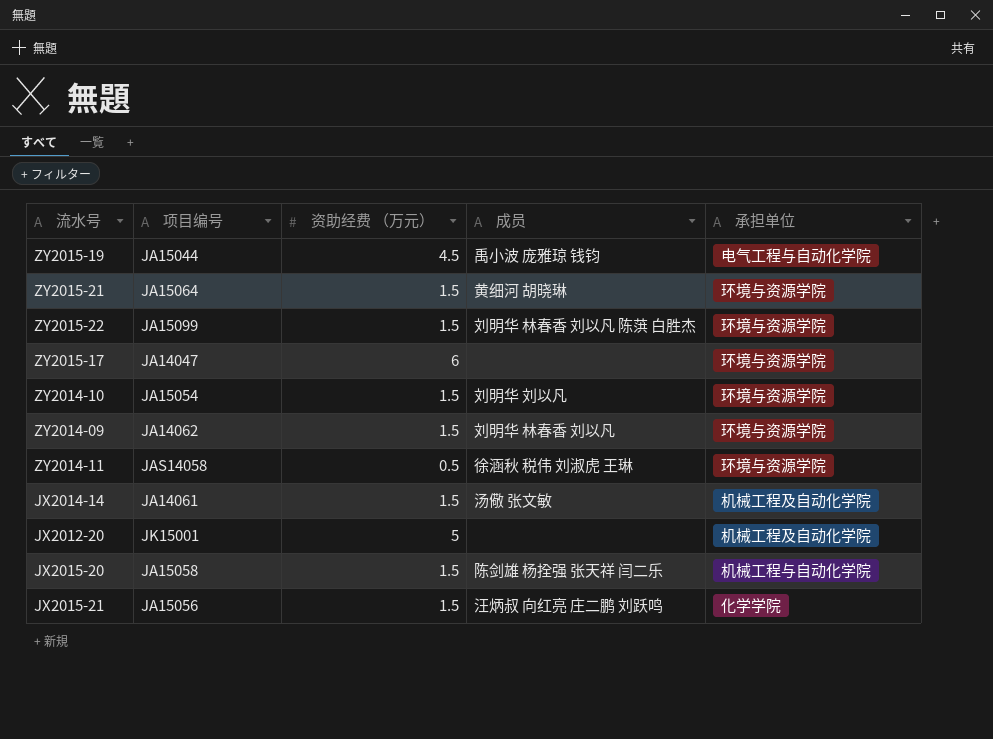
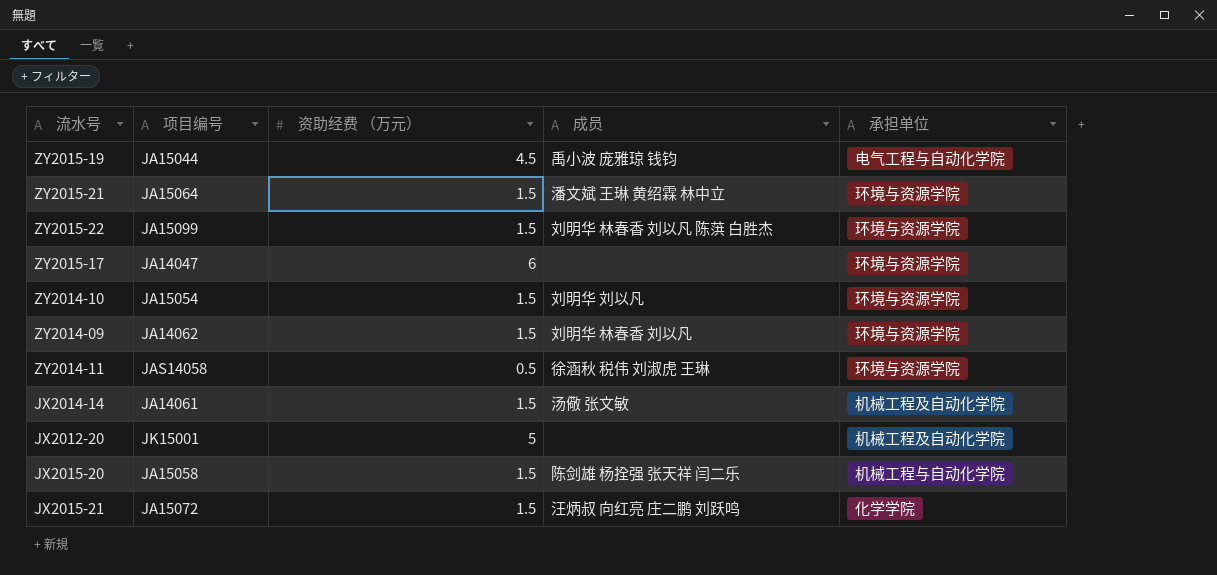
ZY2015-21 | 成员: 黄细河 胡晓琳 -> 潘文斌 王琳 黄绍霖 林中立
JX2015-21 | 项目编号: JA15056 -> JA15072

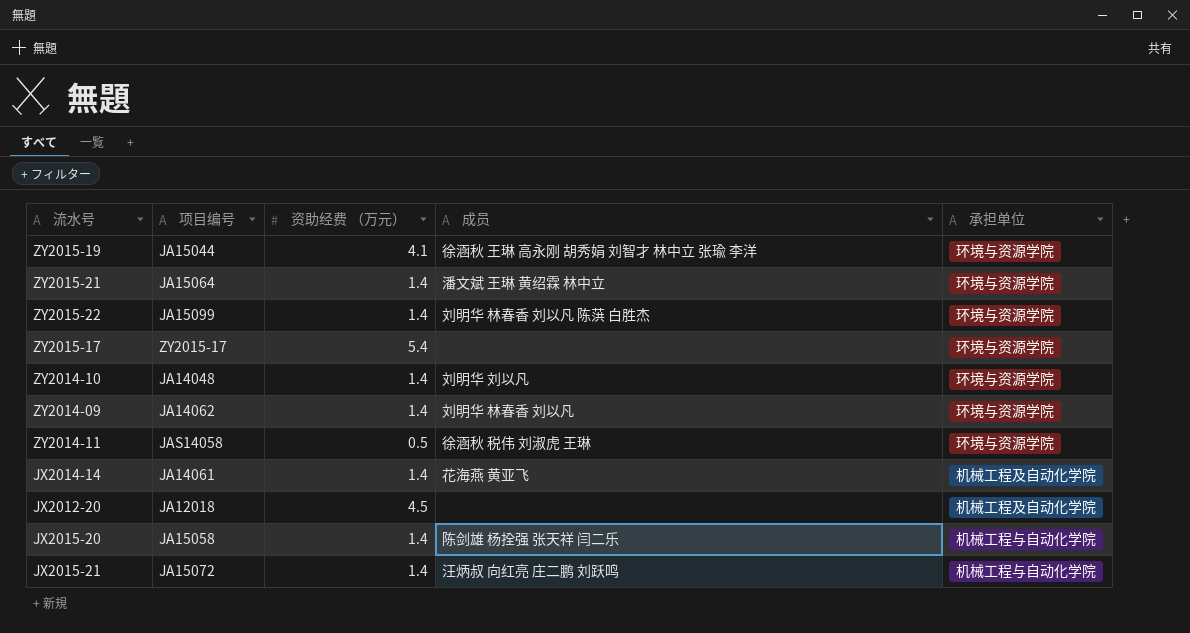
ZY2015-19 | 资助经费 （万元）: 4.5 -> 4.1
ZY2015-19 | 成员: 禹小波 庞雅琼 钱钧 -> 徐涵秋 王琳 高永刚 胡秀娟 刘智才 林中立 张瑜 李洋
ZY2015-19 | 承担单位: 电气工程与自动化学院 -> 环境与资源学院
ZY2015-21 | 资助经费 （万元）: 1.5 -> 1.4
ZY2015-22 | 资助经费 （万元）: 1.5 -> 1.4
ZY2015-17 | 项目编号: JA14047 -> ZY2015-17
ZY2015-17 | 资助经费 （万元）: 6 -> 5.4
ZY2014-10 | 项目编号: JA15054 -> JA14048
ZY2014-10 | 资助经费 （万元）: 1.5 -> 1.4
ZY2014-09 | 资助经费 （万元）: 1.5 -> 1.4
JX2014-14 | 资助经费 （万元）: 1.5 -> 1.4
JX2014-14 | 成员: 汤儆 张文敏 -> 花海燕 黄亚飞
JX2012-20 | 项目编号: JK15001 -> JA12018
JX2012-20 | 资助经费 （万元）: 5 -> 4.5
JX2015-20 | 资助经费 （万元）: 1.5 -> 1.4
JX2015-21 | 资助经费 （万元）: 1.5 -> 1.4
JX2015-21 | 承担单位: 化学学院 -> 机械工程与自动化学院

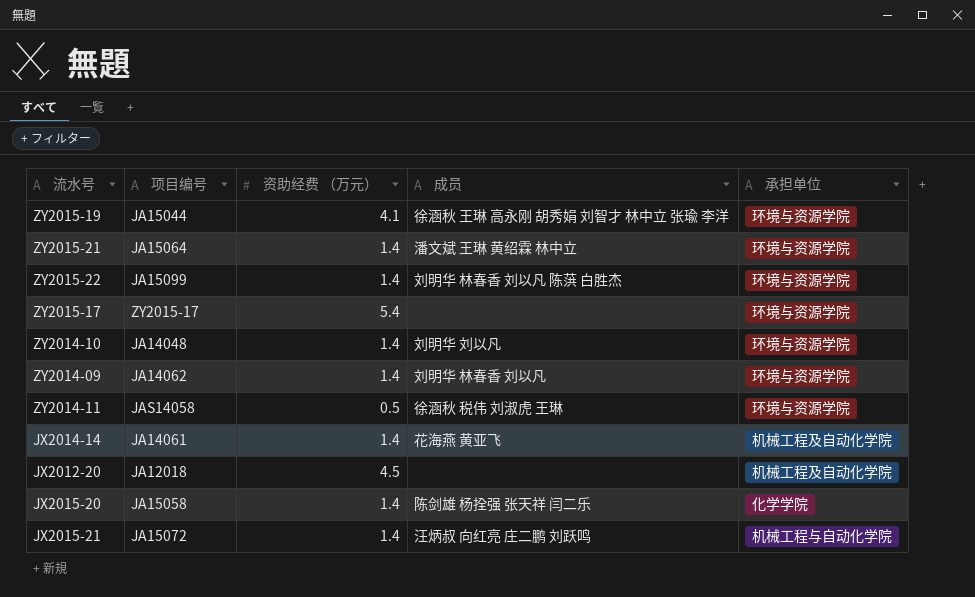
JX2015-20 | 承担单位: 机械工程与自动化学院 -> 化学学院

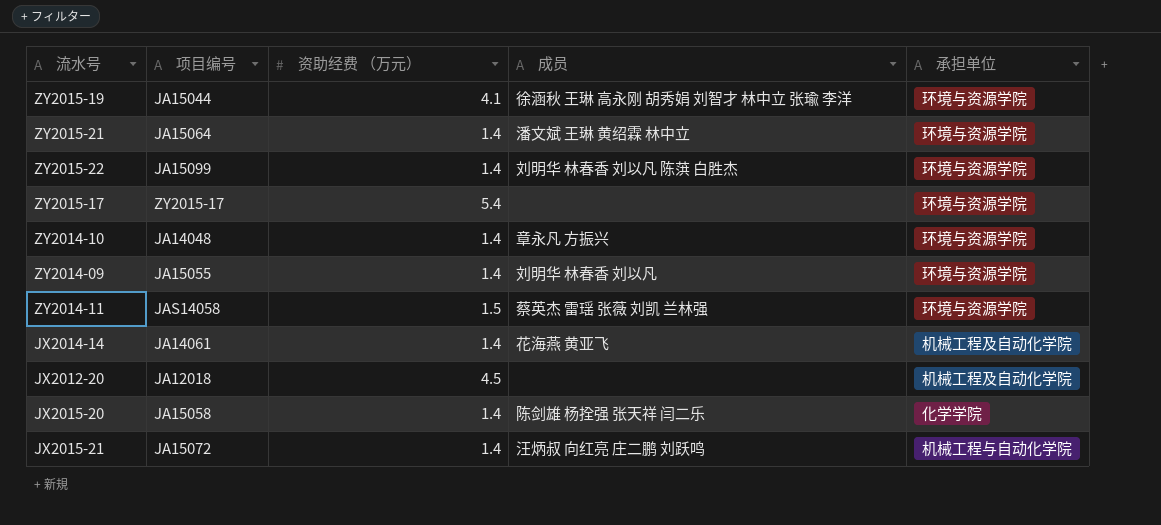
ZY2014-10 | 成员: 刘明华 刘以凡 -> 章永凡 方振兴
ZY2014-09 | 项目编号: JA14062 -> JA15055
ZY2014-11 | 资助经费 （万元）: 0.5 -> 1.5
ZY2014-11 | 成员: 徐涵秋 税伟 刘淑虎 王琳 -> 蔡英杰 雷瑶 张薇 刘凯 兰林强

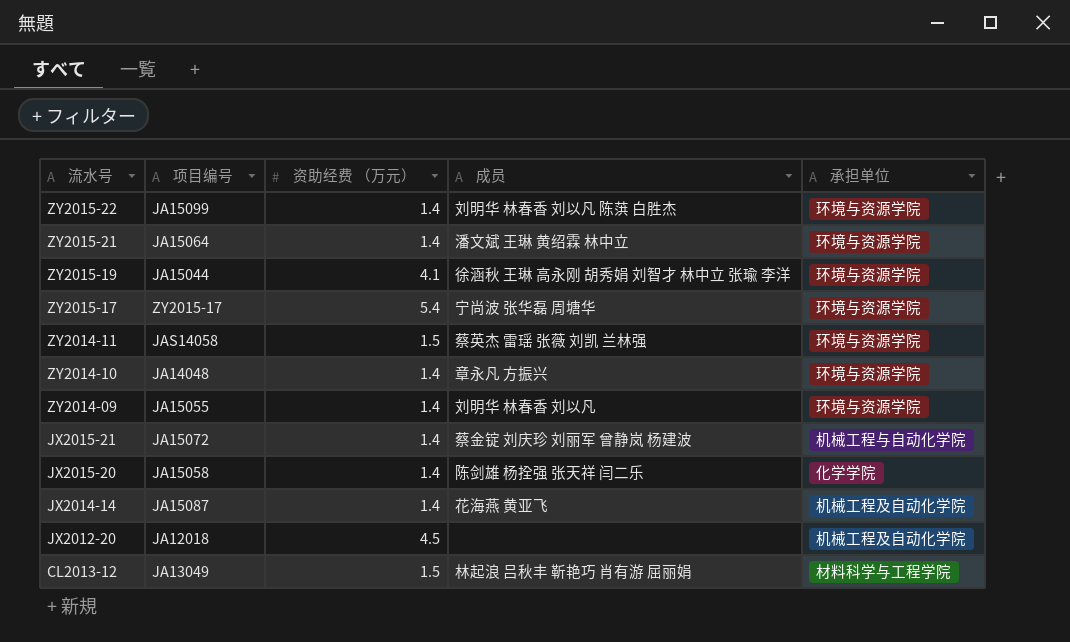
row order: none -> 流水号 descending
ZY2015-17 | 成员: none -> 宁尚波 张华磊 周塘华
JX2015-21 | 成员: 汪炳叔 向红亮 庄二鹏 刘跃鸣 -> 蔡金锭 刘庆珍 刘丽军 曾静岚 杨建波
JX2014-14 | 项目编号: JA14061 -> JA15087
row CL2013-12: none -> JA13049 | 1.5 | 林起浪 吕秋丰 靳艳巧 肖有游 屈丽娟 | 材料科学与工程学院

